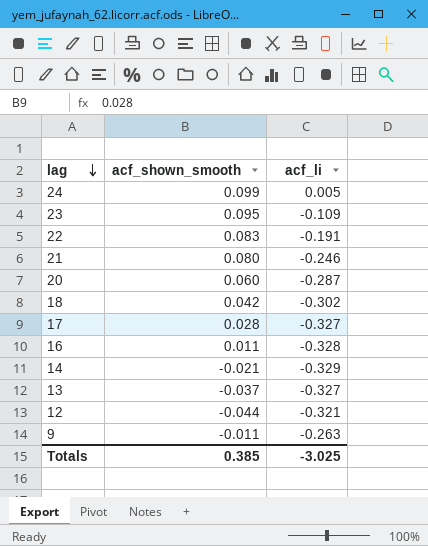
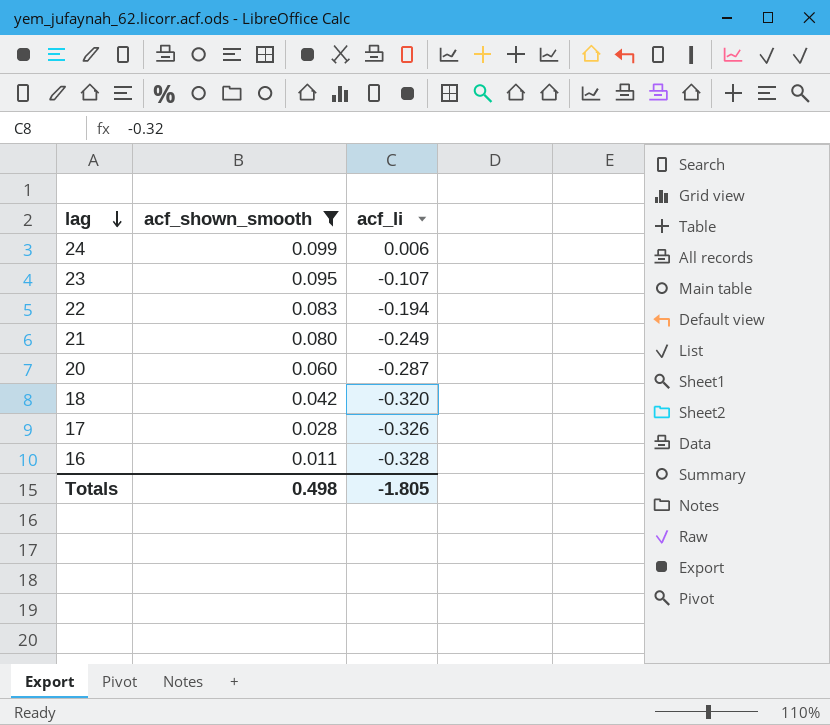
filter: none -> acf_shown_smooth >= 0.011
24 | acf_li: 0.005 -> 0.006
23 | acf_li: -0.109 -> -0.107
22 | acf_li: -0.191 -> -0.194
21 | acf_li: -0.246 -> -0.249
18 | acf_li: -0.302 -> -0.320
17 | acf_li: -0.327 -> -0.326
Totals | acf_shown_smooth: 0.385 -> 0.498
Totals | acf_li: -3.025 -> -1.805

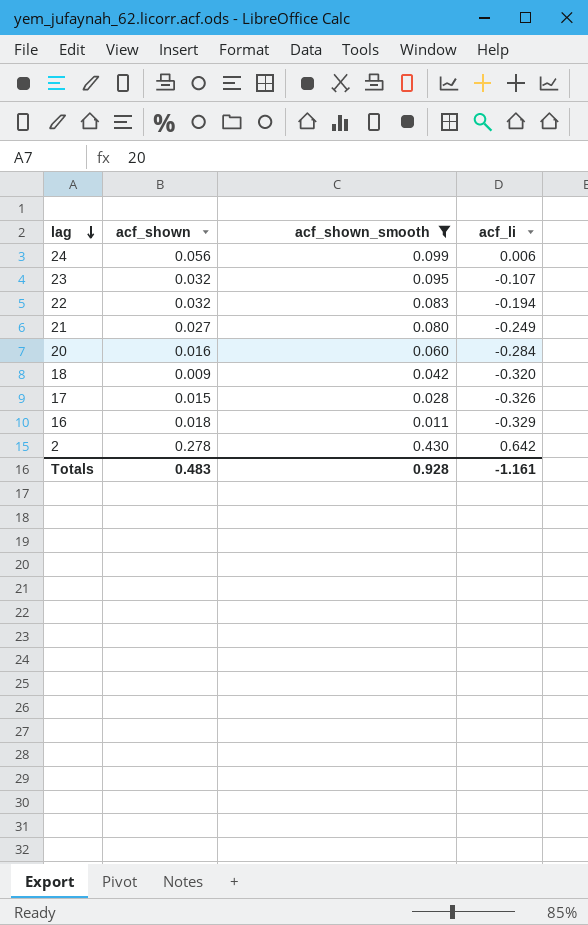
column acf_shown | position: none -> 2
20 | acf_li: -0.287 -> -0.284
16 | acf_li: -0.328 -> -0.329
row 2: none -> 0.278 | 0.430 | 0.642
Totals | acf_shown_smooth: 0.498 -> 0.928
Totals | acf_li: -1.805 -> -1.161

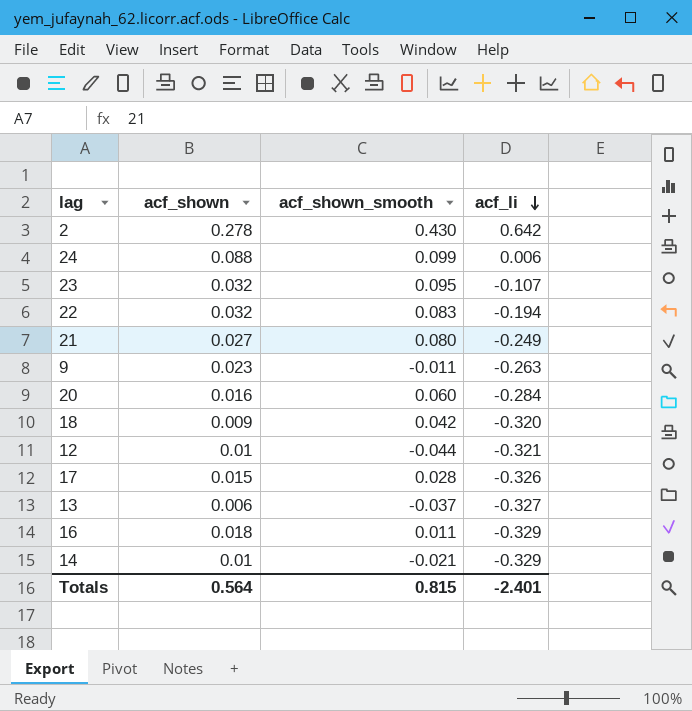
filter: acf_shown_smooth >= 0.011 -> none
row order: lag descending -> acf_li descending
24 | acf_shown: 0.056 -> 0.088
Totals | acf_shown: 0.483 -> 0.564
Totals | acf_shown_smooth: 0.928 -> 0.815
Totals | acf_li: -1.161 -> -2.401

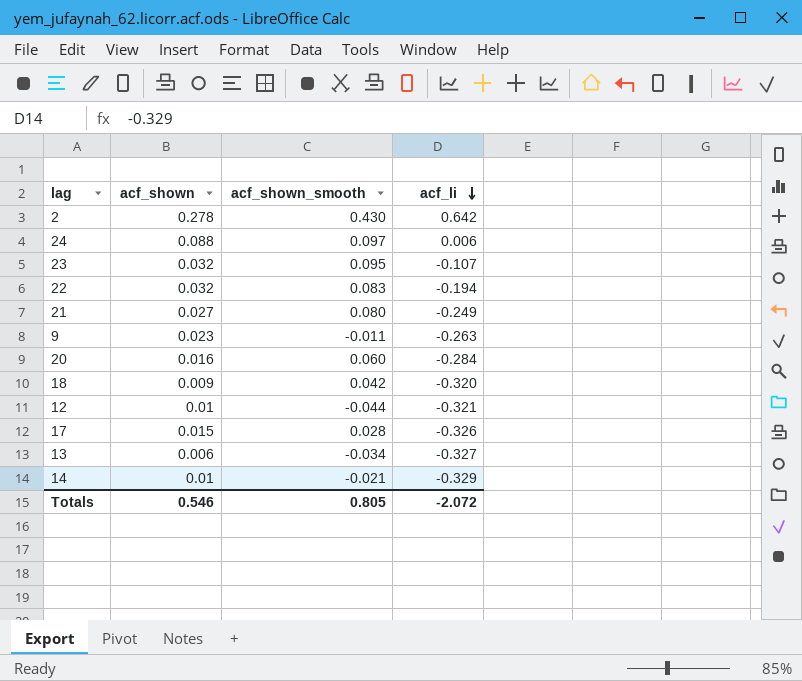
row 16: 0.018 | 0.011 | -0.329 -> none
24 | acf_shown_smooth: 0.099 -> 0.097
13 | acf_shown_smooth: -0.037 -> -0.034
Totals | acf_shown: 0.564 -> 0.546
Totals | acf_shown_smooth: 0.815 -> 0.805
Totals | acf_li: -2.401 -> -2.072

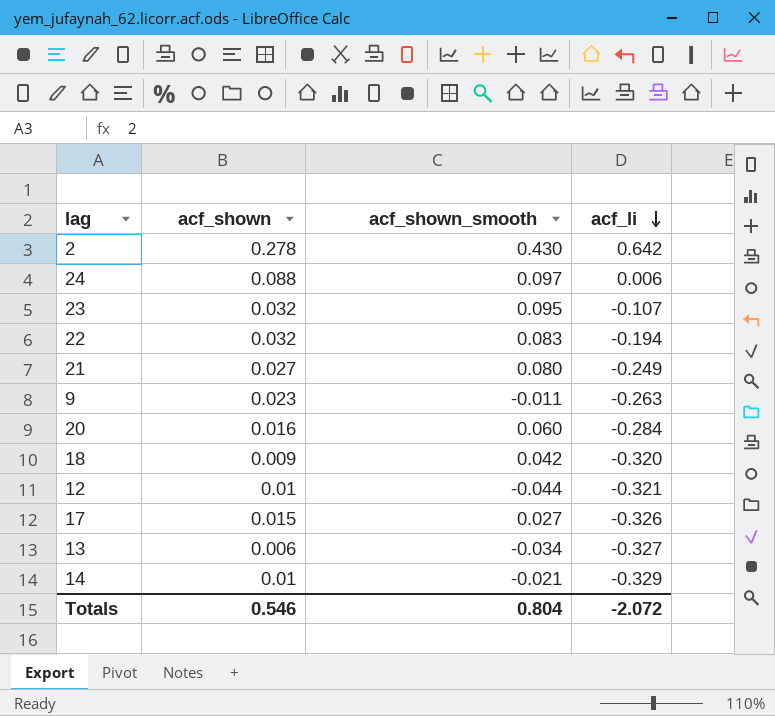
17 | acf_shown_smooth: 0.028 -> 0.027
Totals | acf_shown_smooth: 0.805 -> 0.804

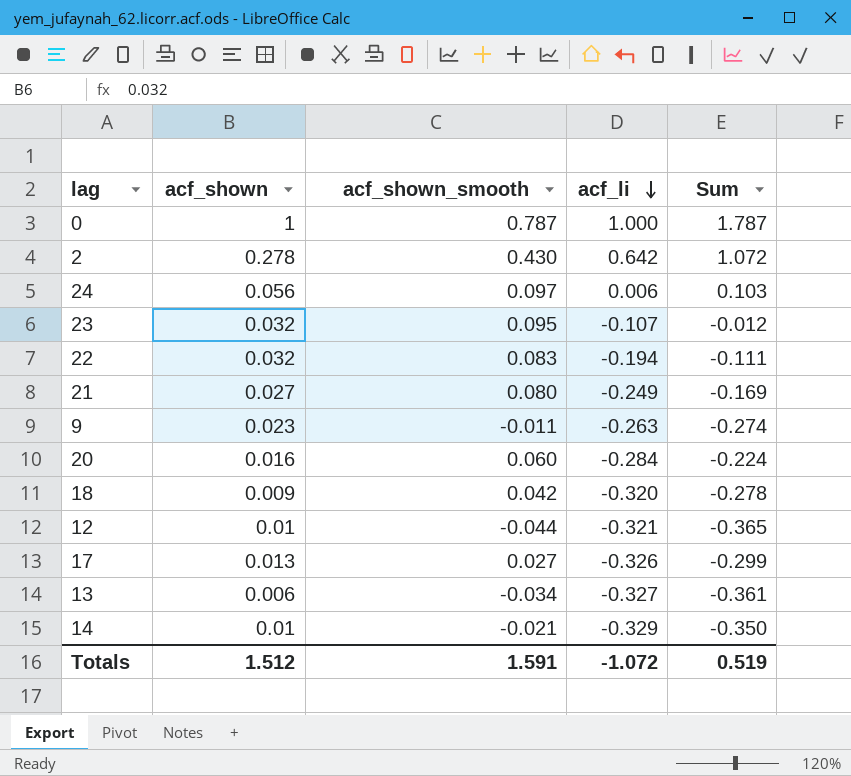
column Sum | formula: none -> [acf_shown_smooth] + [acf_li]
row 0: none -> 1 | 0.787 | 1.000 | 1.787
24 | acf_shown: 0.088 -> 0.056
17 | acf_shown: 0.015 -> 0.013
Totals | acf_shown: 0.546 -> 1.512
Totals | acf_shown_smooth: 0.804 -> 1.591
Totals | acf_li: -2.072 -> -1.072

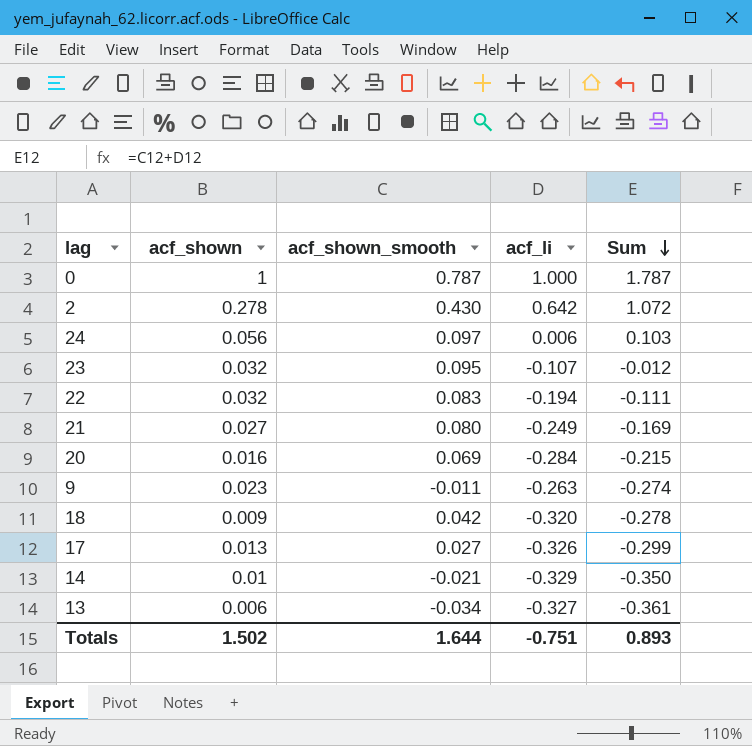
row order: acf_li descending -> Sum descending
row 12: 0.01 | -0.044 | -0.321 | -0.365 -> none
20 | acf_shown_smooth: 0.060 -> 0.069
20 | Sum: -0.224 -> -0.215
Totals | acf_shown: 1.512 -> 1.502
Totals | acf_shown_smooth: 1.591 -> 1.644
Totals | acf_li: -1.072 -> -0.751
Totals | Sum: 0.519 -> 0.893

